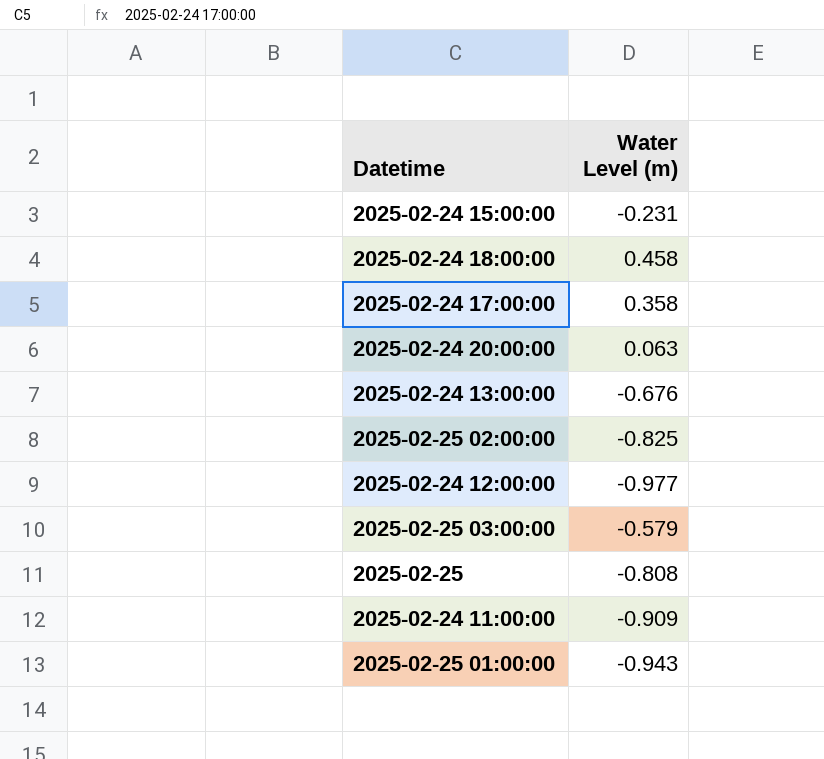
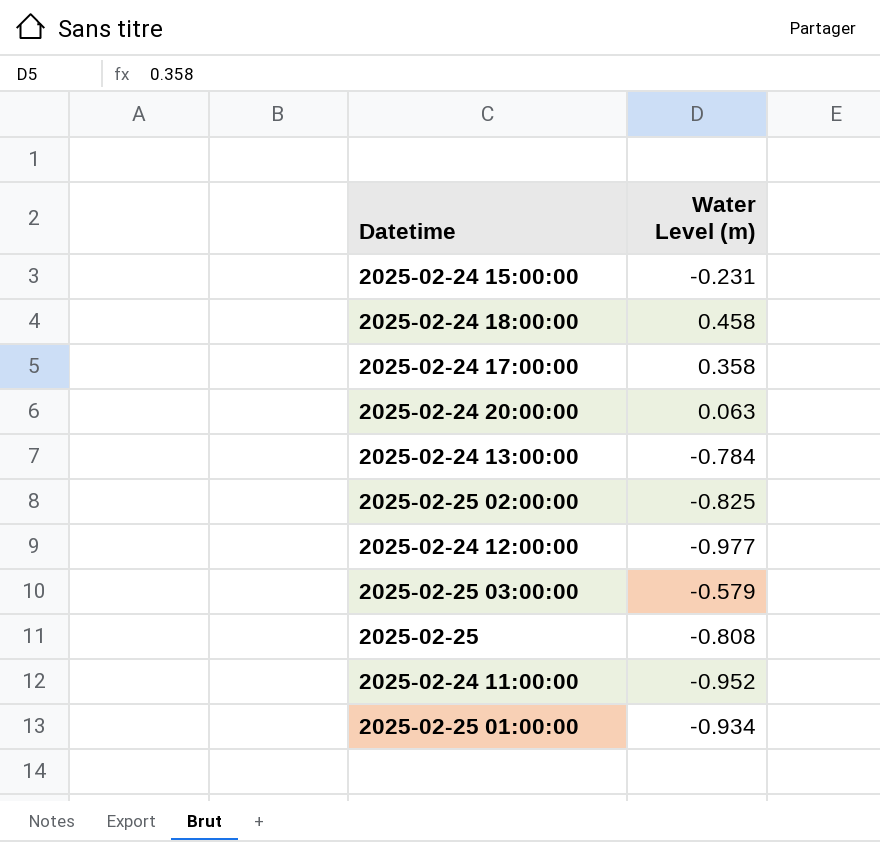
2025-02-24 13:00:00 | Water Level (m): -0.676 -> -0.784
2025-02-24 11:00:00 | Water Level (m): -0.909 -> -0.952
2025-02-25 01:00:00 | Water Level (m): -0.943 -> -0.934

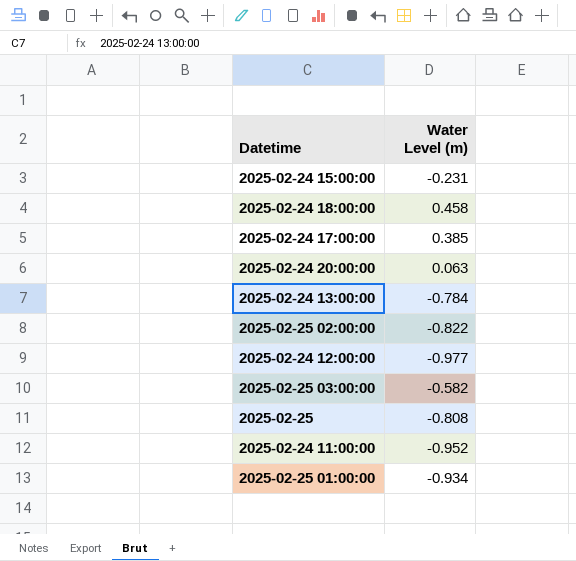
2025-02-24 17:00:00 | Water Level (m): 0.358 -> 0.385
2025-02-25 02:00:00 | Water Level (m): -0.825 -> -0.822
2025-02-25 03:00:00 | Water Level (m): -0.579 -> -0.582

